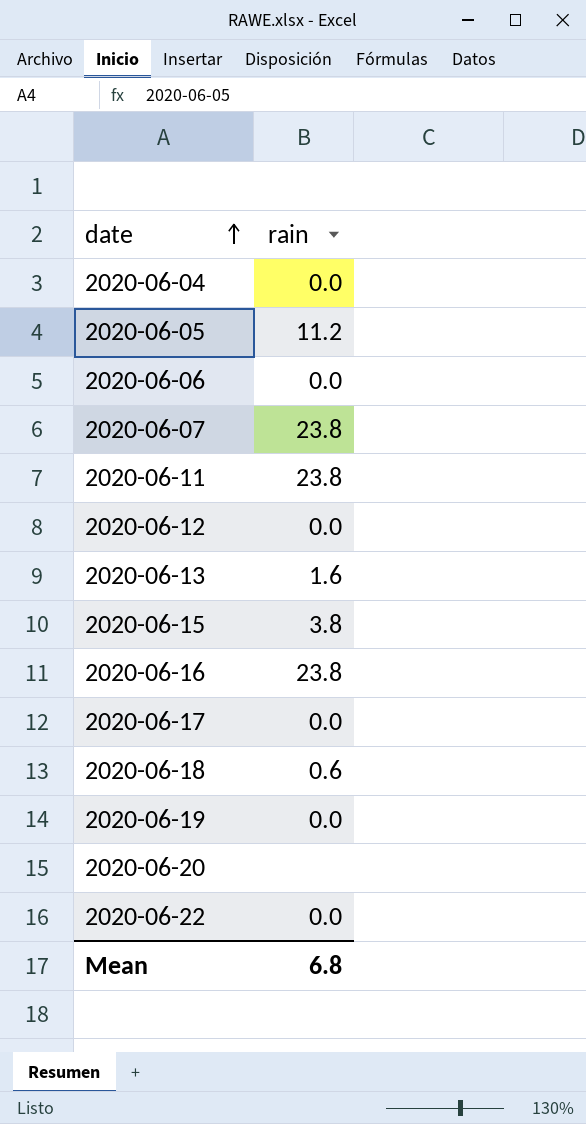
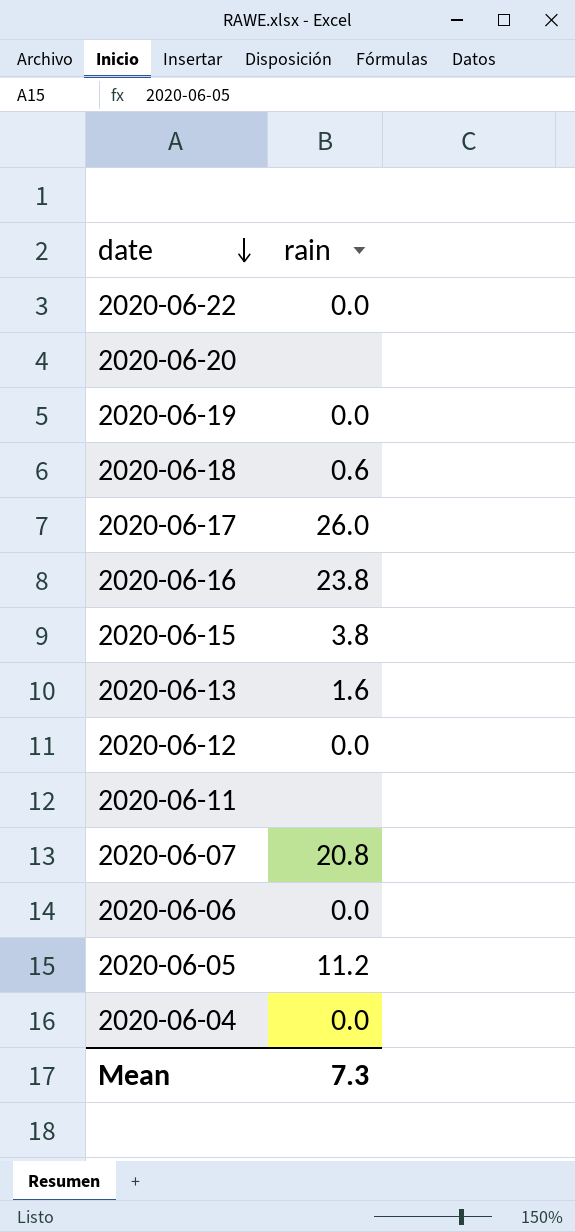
row order: date ascending -> date descending
2020-06-17 | rain: 0.0 -> 26.0
2020-06-11 | rain: 23.8 -> none
2020-06-07 | rain: 23.8 -> 20.8
Mean | rain: 6.8 -> 7.3

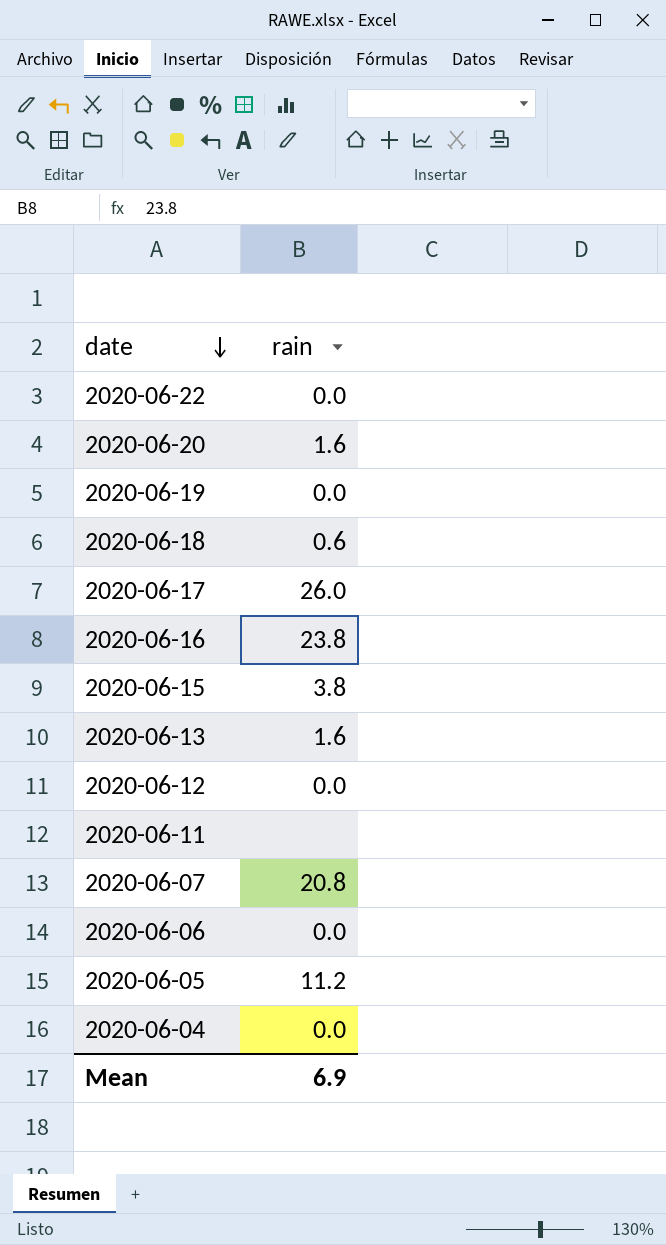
2020-06-20 | rain: none -> 1.6
Mean | rain: 7.3 -> 6.9

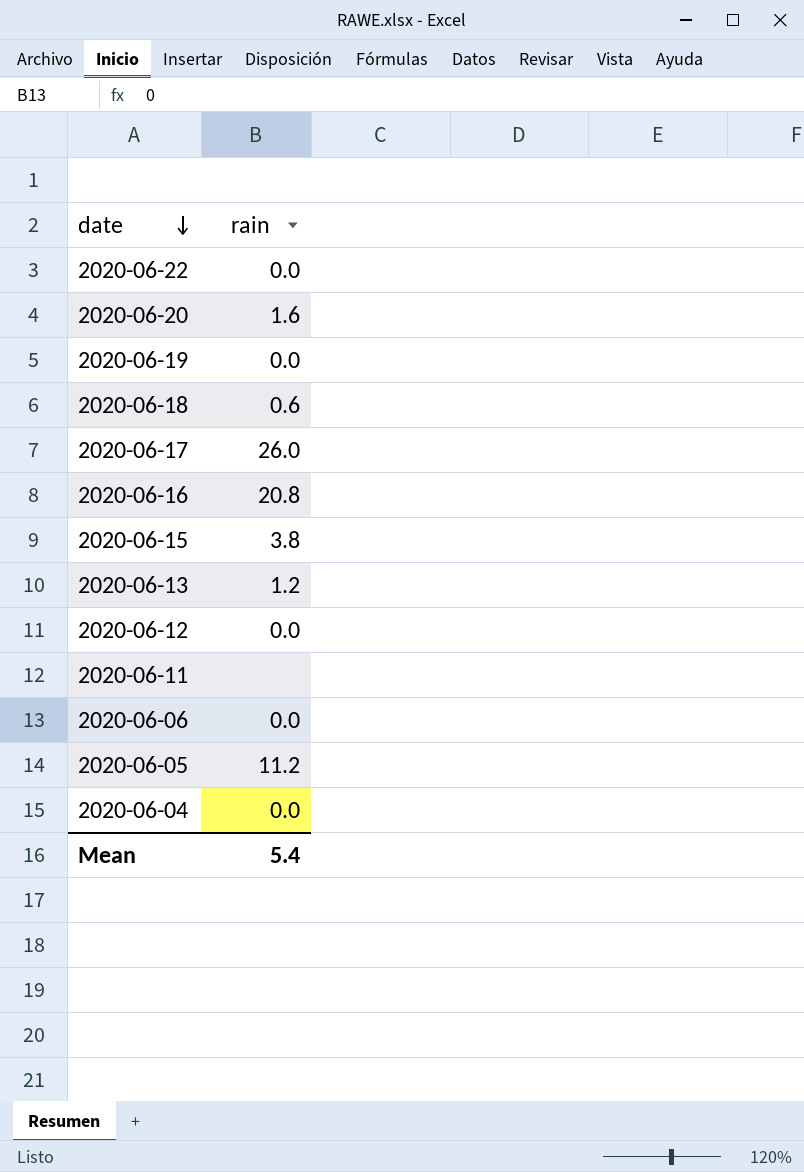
row 2020-06-07: 20.8 -> none
2020-06-16 | rain: 23.8 -> 20.8
2020-06-13 | rain: 1.6 -> 1.2
Mean | rain: 6.9 -> 5.4

